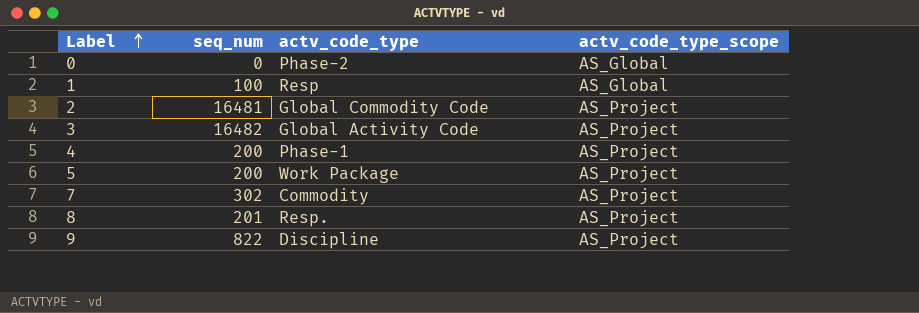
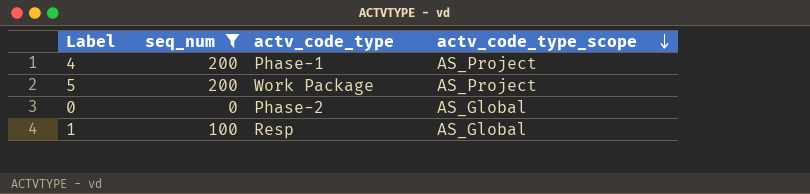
filter: none -> seq_num <= 200
row order: Label ascending -> actv_code_type_scope descending

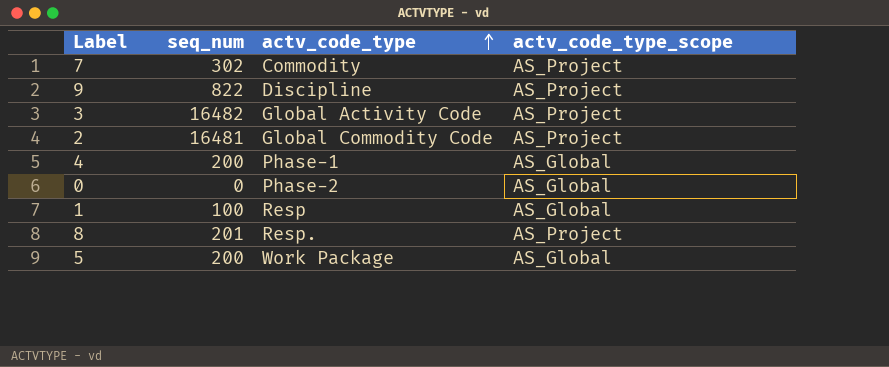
filter: seq_num <= 200 -> none
row order: actv_code_type_scope descending -> actv_code_type ascending
4 | actv_code_type_scope: AS_Project -> AS_Global
5 | actv_code_type_scope: AS_Project -> AS_Global

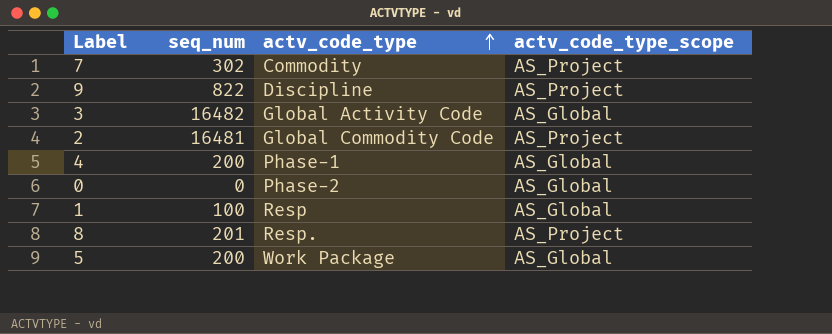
3 | actv_code_type_scope: AS_Project -> AS_Global

